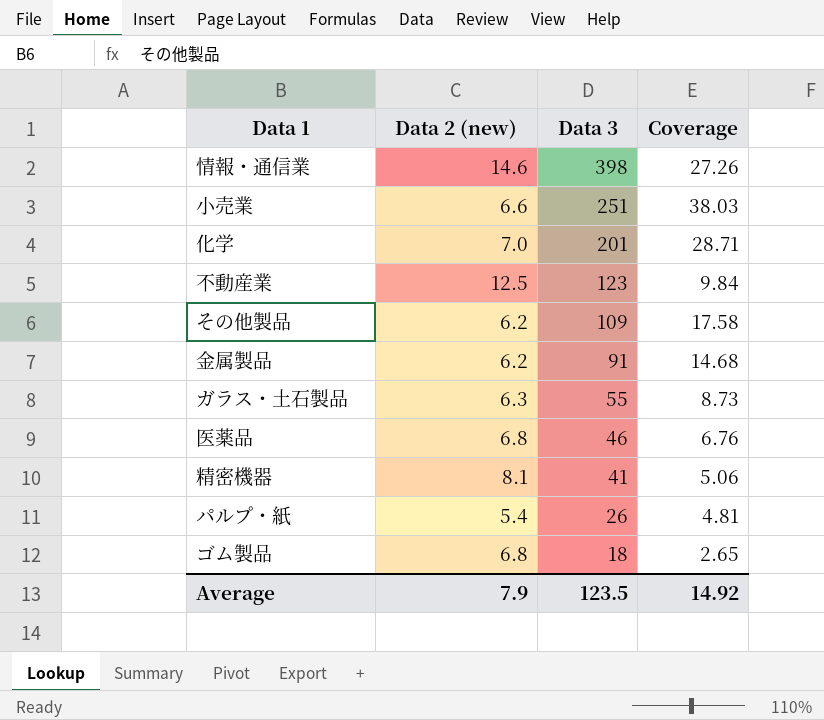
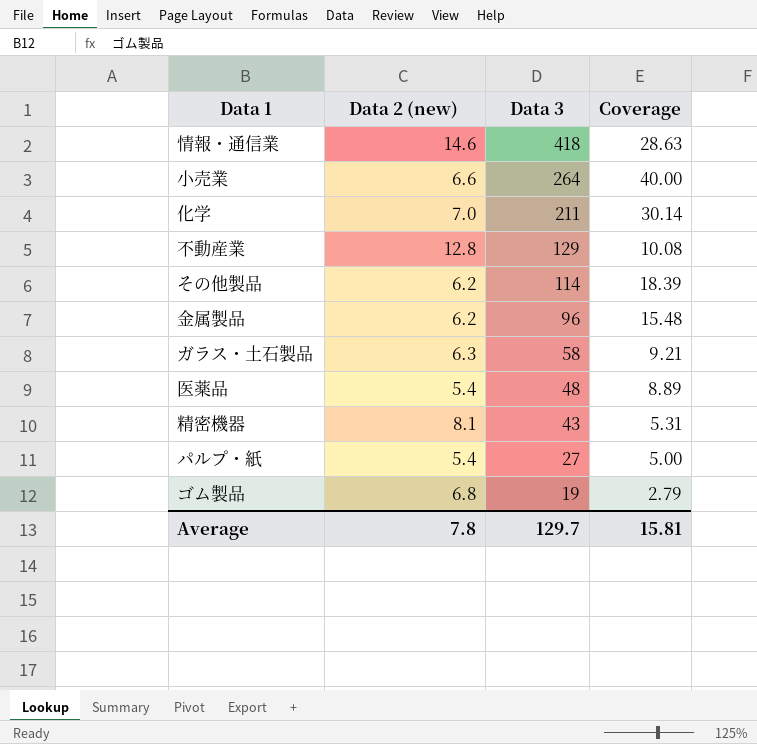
情報・通信業 | Data 3: 398 -> 418
情報・通信業 | Coverage: 27.26 -> 28.63
小売業 | Data 3: 251 -> 264
小売業 | Coverage: 38.03 -> 40.00
化学 | Data 3: 201 -> 211
化学 | Coverage: 28.71 -> 30.14
不動産業 | Data 2 (new): 12.5 -> 12.8
不動産業 | Data 3: 123 -> 129
不動産業 | Coverage: 9.84 -> 10.08
その他製品 | Data 3: 109 -> 114
その他製品 | Coverage: 17.58 -> 18.39
金属製品 | Data 3: 91 -> 96
金属製品 | Coverage: 14.68 -> 15.48
ガラス・土石製品 | Data 3: 55 -> 58
ガラス・土石製品 | Coverage: 8.73 -> 9.21
医薬品 | Data 2 (new): 6.8 -> 5.4
医薬品 | Data 3: 46 -> 48
医薬品 | Coverage: 6.76 -> 8.89
精密機器 | Data 3: 41 -> 43
精密機器 | Coverage: 5.06 -> 5.31
パルプ・紙 | Data 3: 26 -> 27
パルプ・紙 | Coverage: 4.81 -> 5.00
ゴム製品 | Data 3: 18 -> 19
ゴム製品 | Coverage: 2.65 -> 2.79
Average | Data 2 (new): 7.9 -> 7.8
Average | Data 3: 123.5 -> 129.7
Average | Coverage: 14.92 -> 15.81

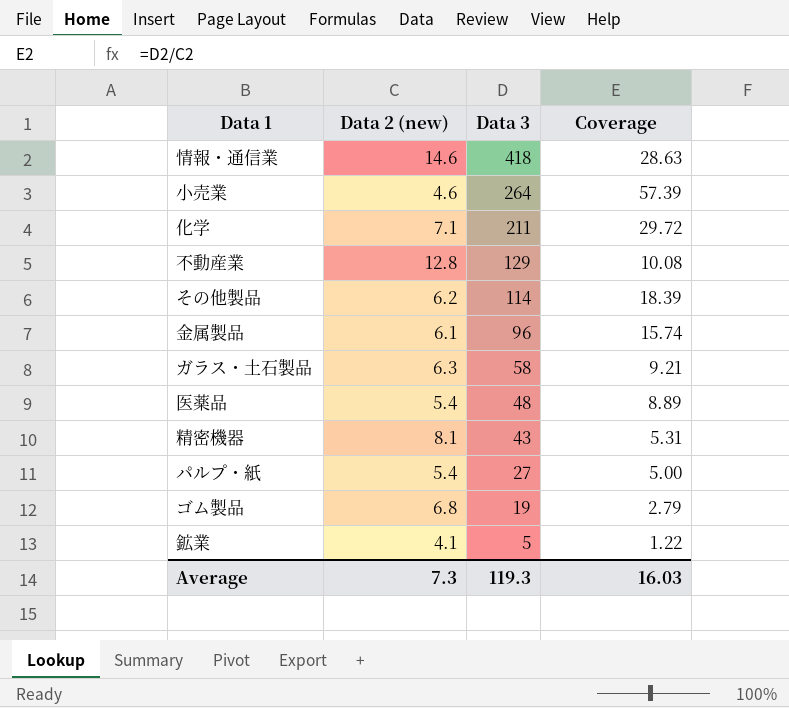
小売業 | Data 2 (new): 6.6 -> 4.6
小売業 | Coverage: 40.00 -> 57.39
化学 | Data 2 (new): 7.0 -> 7.1
化学 | Coverage: 30.14 -> 29.72
金属製品 | Data 2 (new): 6.2 -> 6.1
金属製品 | Coverage: 15.48 -> 15.74
row 鉱業: none -> 4.1 | 5 | 1.22
Average | Data 2 (new): 7.8 -> 7.3
Average | Data 3: 129.7 -> 119.3
Average | Coverage: 15.81 -> 16.03

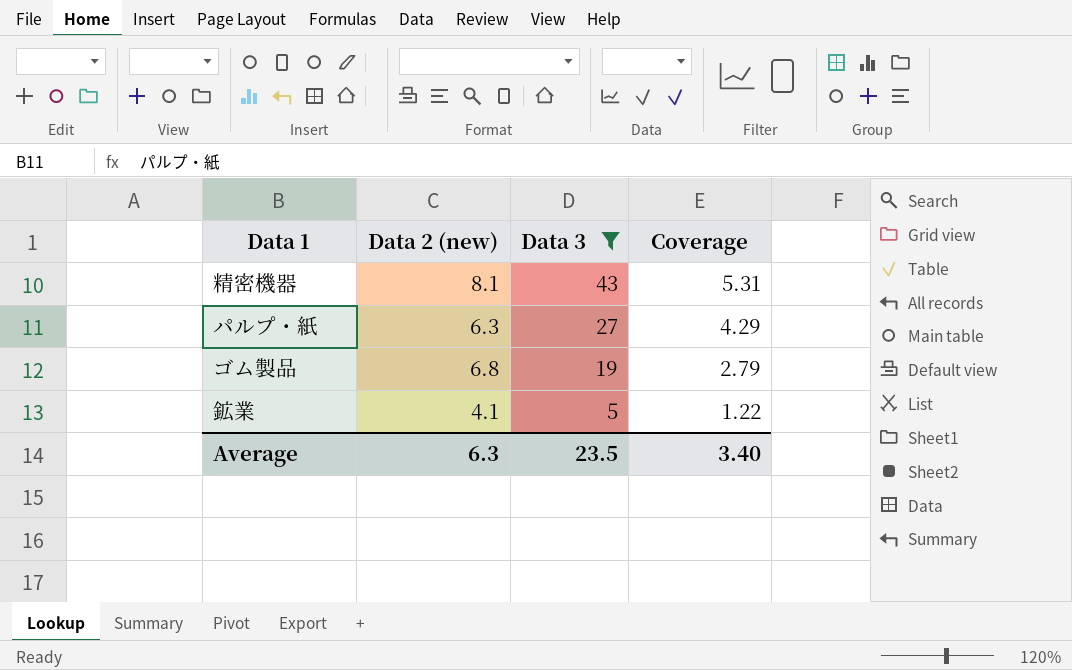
filter: none -> Data 3 <= 43
パルプ・紙 | Data 2 (new): 5.4 -> 6.3
パルプ・紙 | Coverage: 5.00 -> 4.29
Average | Data 2 (new): 7.3 -> 6.3
Average | Data 3: 119.3 -> 23.5
Average | Coverage: 16.03 -> 3.40

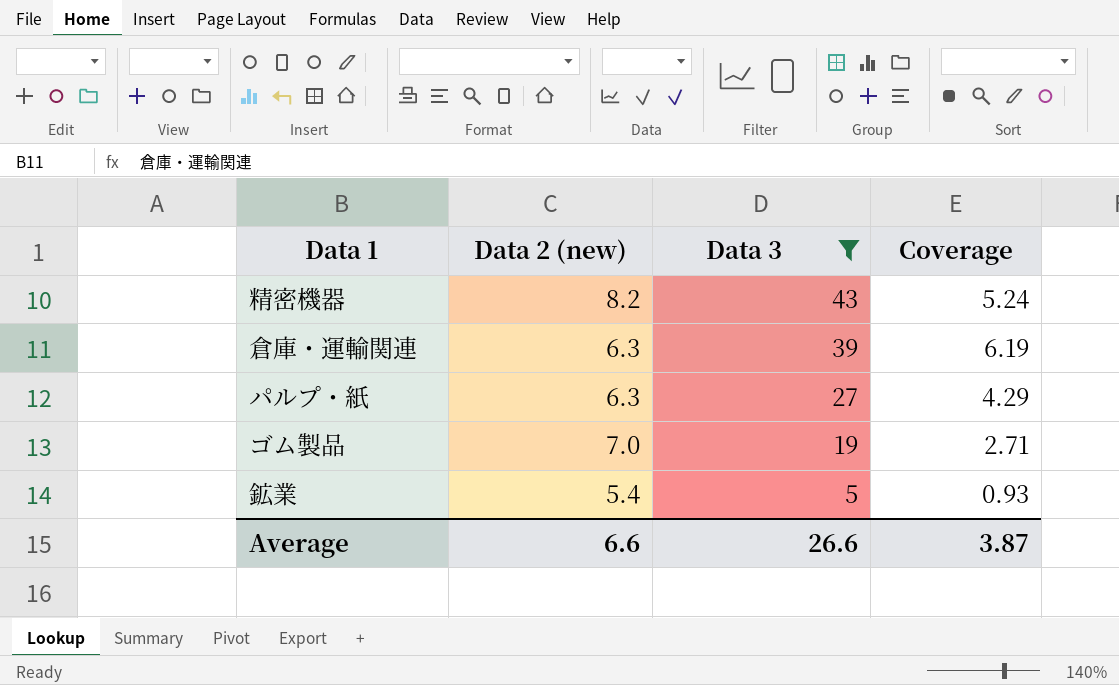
精密機器 | Data 2 (new): 8.1 -> 8.2
精密機器 | Coverage: 5.31 -> 5.24
row 倉庫・運輸関連: none -> 6.3 | 39 | 6.19
ゴム製品 | Data 2 (new): 6.8 -> 7.0
ゴム製品 | Coverage: 2.79 -> 2.71
鉱業 | Data 2 (new): 4.1 -> 5.4
鉱業 | Coverage: 1.22 -> 0.93
Average | Data 2 (new): 6.3 -> 6.6
Average | Data 3: 23.5 -> 26.6
Average | Coverage: 3.40 -> 3.87

